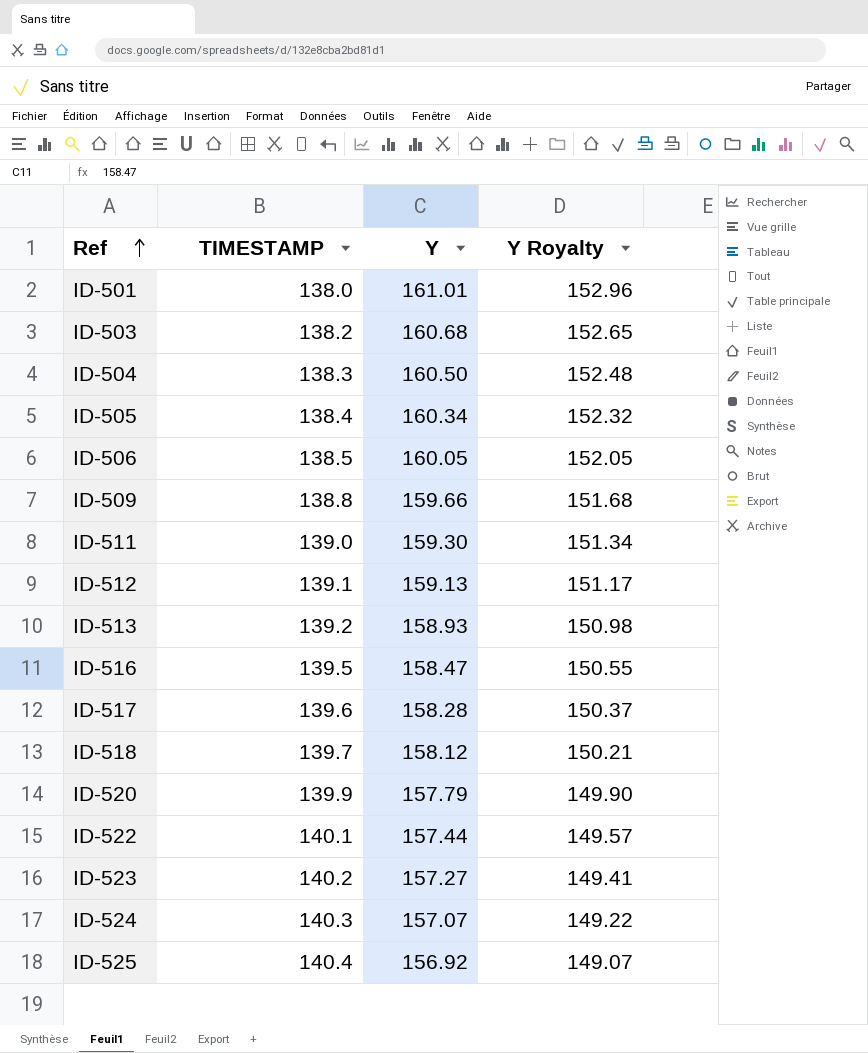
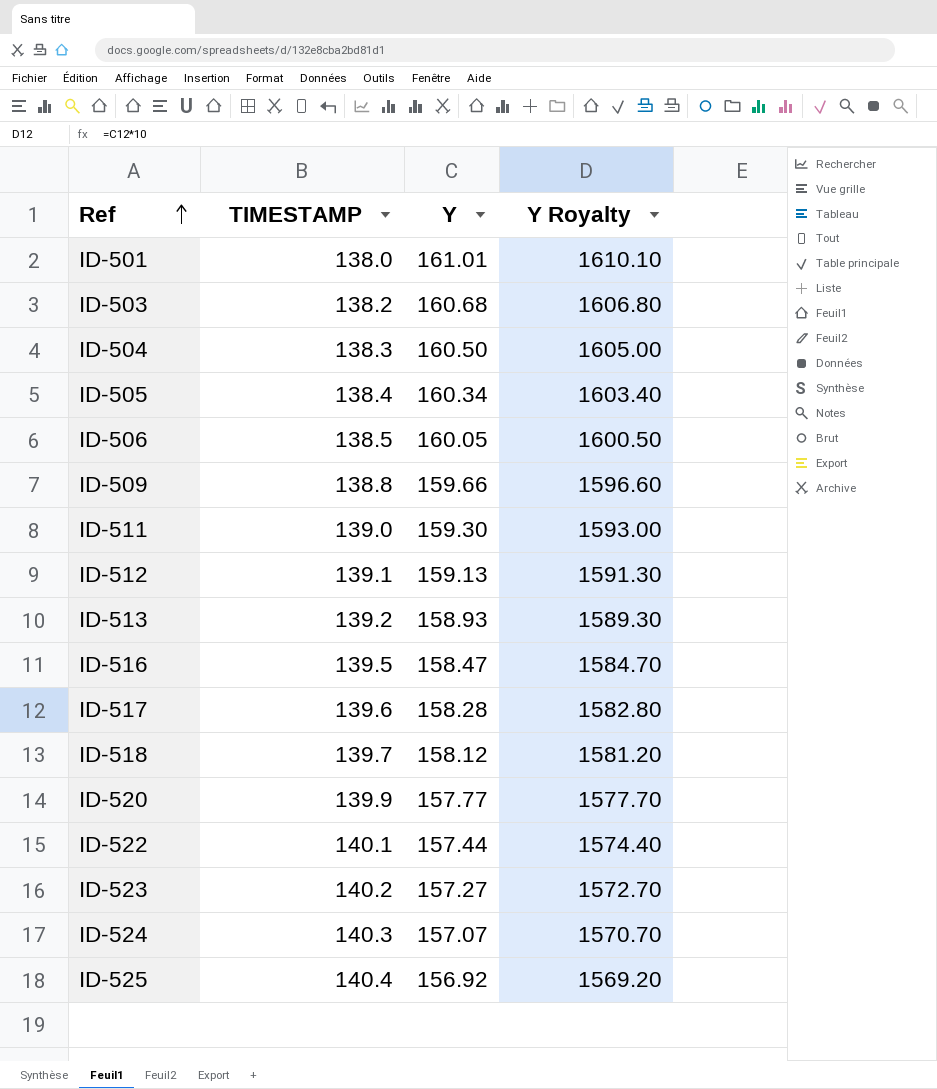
column Y Royalty | formula: [Y] * 0.95 -> [Y] * 10
ID-520 | Y: 157.79 -> 157.77

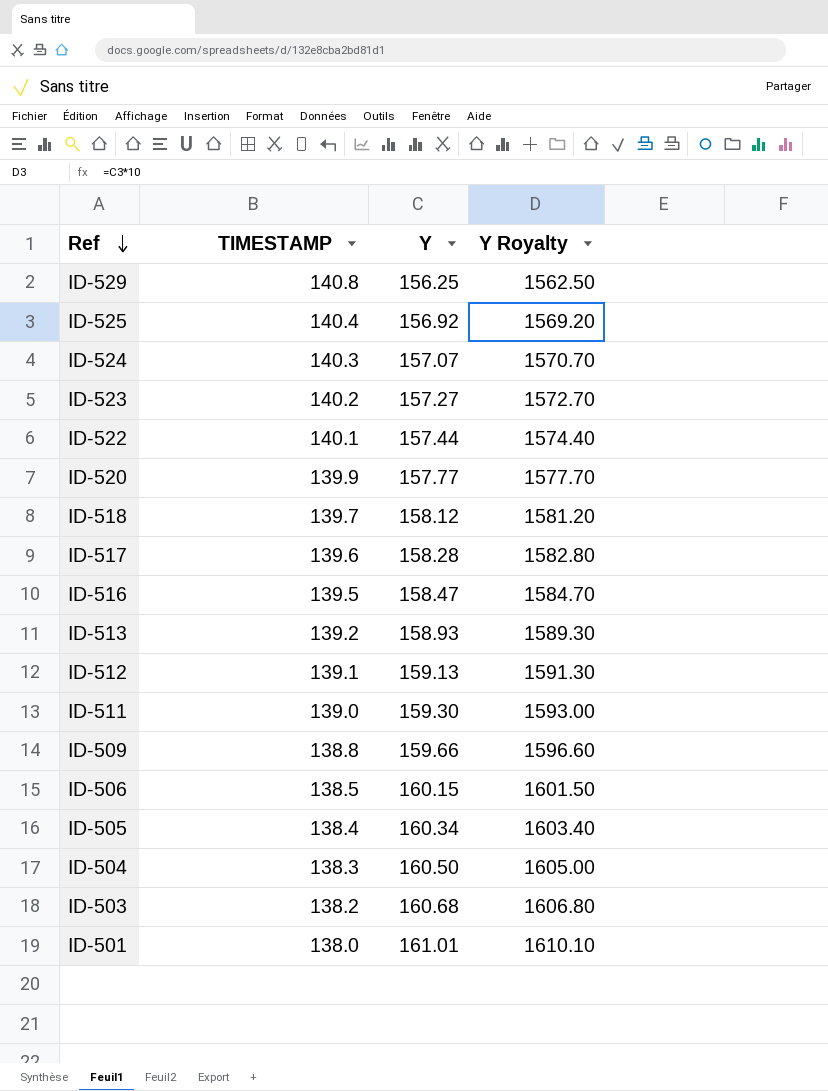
row order: Ref ascending -> Ref descending
row ID-529: none -> 140.8 | 156.25 | 1562.50
ID-506 | Y: 160.05 -> 160.15
ID-506 | Y Royalty: 1600.50 -> 1601.50

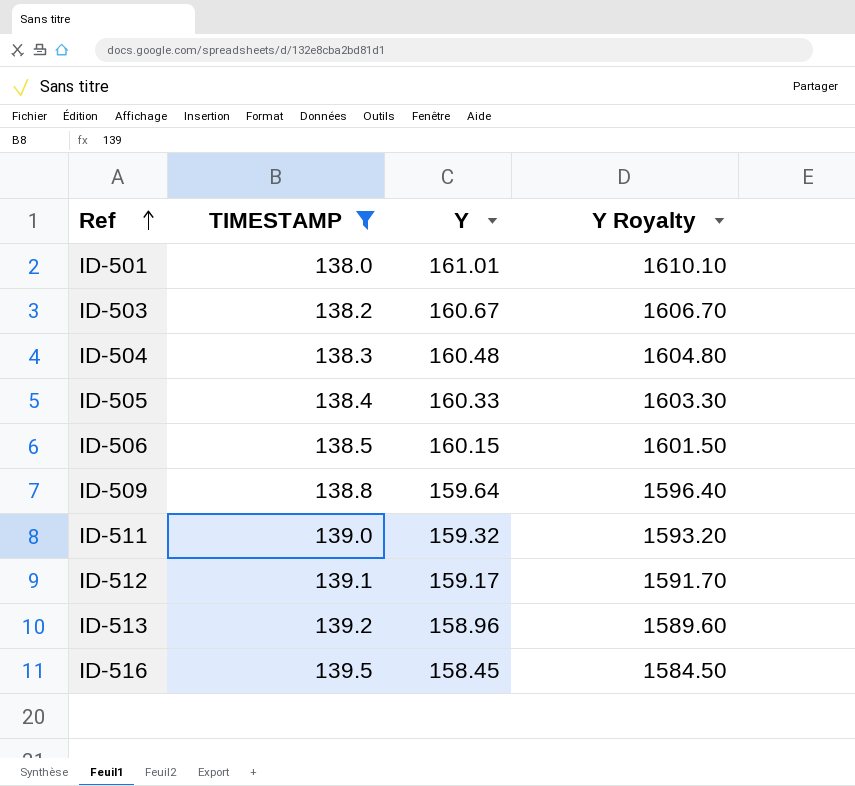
filter: none -> TIMESTAMP <= 139.5
row order: Ref descending -> Ref ascending
ID-503 | Y: 160.68 -> 160.67
ID-503 | Y Royalty: 1606.80 -> 1606.70
ID-504 | Y: 160.50 -> 160.48
ID-504 | Y Royalty: 1605.00 -> 1604.80
ID-505 | Y: 160.34 -> 160.33
ID-505 | Y Royalty: 1603.40 -> 1603.30
ID-509 | Y: 159.66 -> 159.64
ID-509 | Y Royalty: 1596.60 -> 1596.40
ID-511 | Y: 159.30 -> 159.32
ID-511 | Y Royalty: 1593.00 -> 1593.20
ID-512 | Y: 159.13 -> 159.17
ID-512 | Y Royalty: 1591.30 -> 1591.70
ID-513 | Y: 158.93 -> 158.96
ID-513 | Y Royalty: 1589.30 -> 1589.60
ID-516 | Y: 158.47 -> 158.45
ID-516 | Y Royalty: 1584.70 -> 1584.50

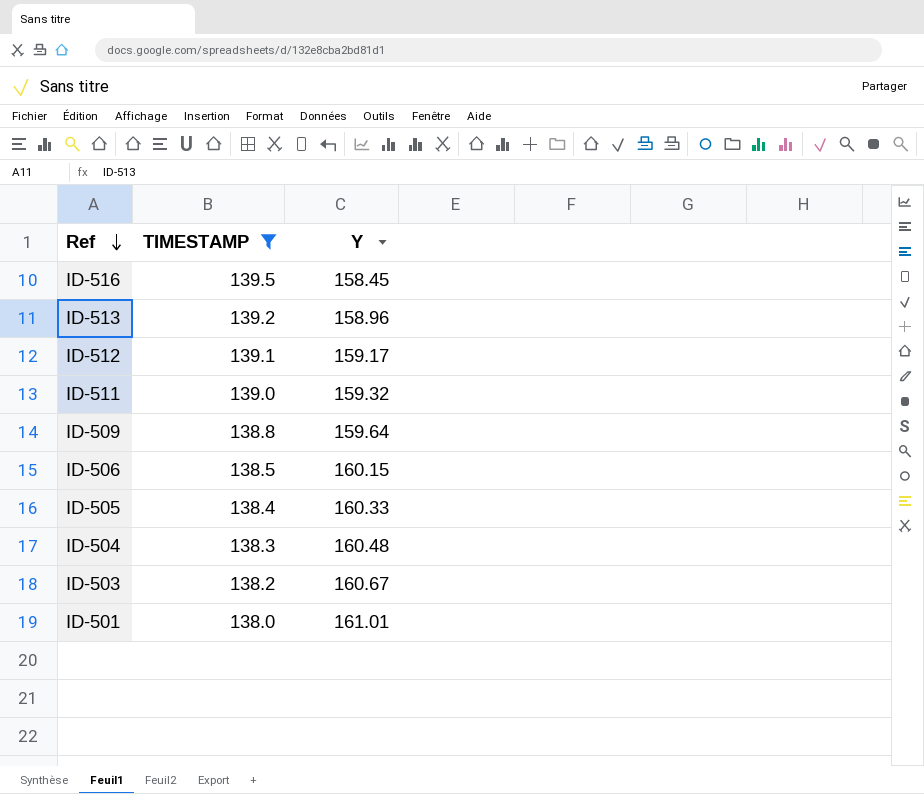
row order: Ref ascending -> Ref descending
column Y Royalty | formula: [Y] * 10 -> none

